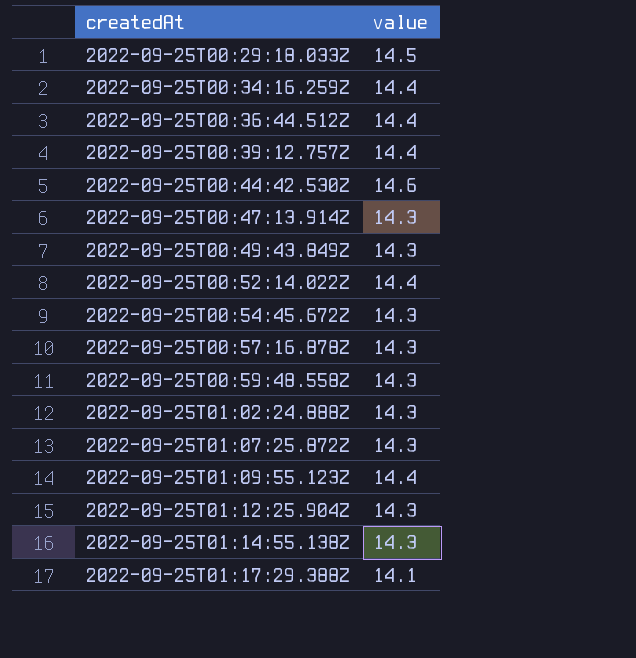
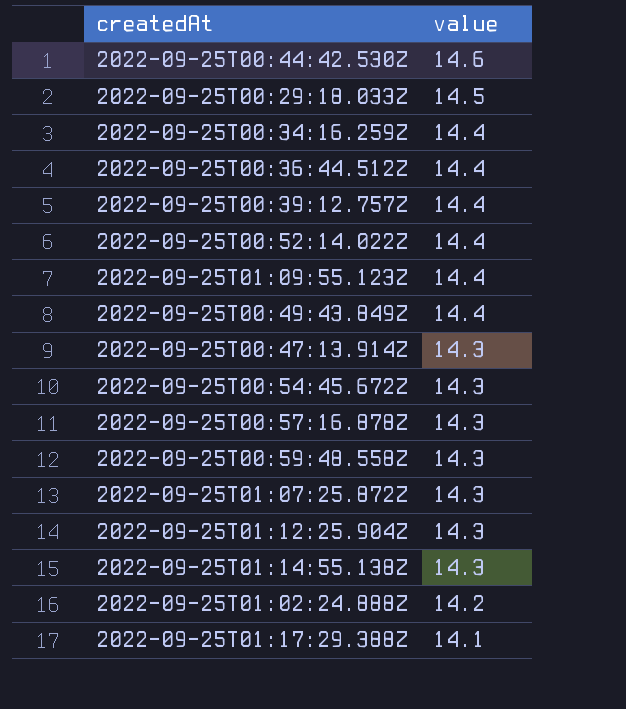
row order: createdAt ascending -> value descending
2022-09-25T00:49:43.849Z | value: 14.3 -> 14.4
2022-09-25T01:02:24.888Z | value: 14.3 -> 14.2

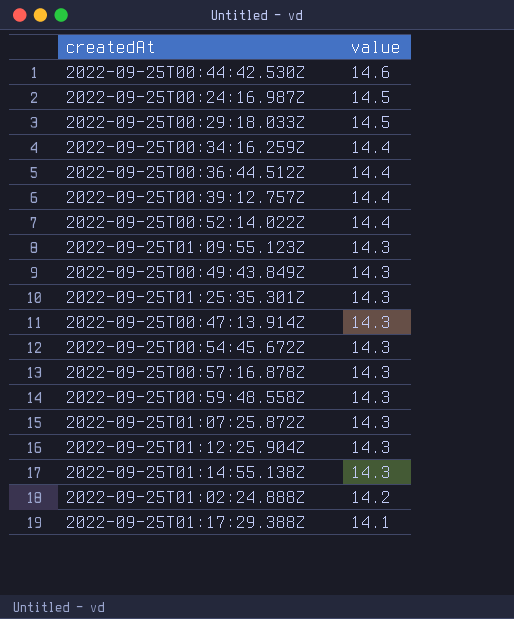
row 2022-09-25T00:24:16.987Z: none -> 14.5
2022-09-25T01:09:55.123Z | value: 14.4 -> 14.3
2022-09-25T00:49:43.849Z | value: 14.4 -> 14.3
row 2022-09-25T01:25:35.301Z: none -> 14.3

